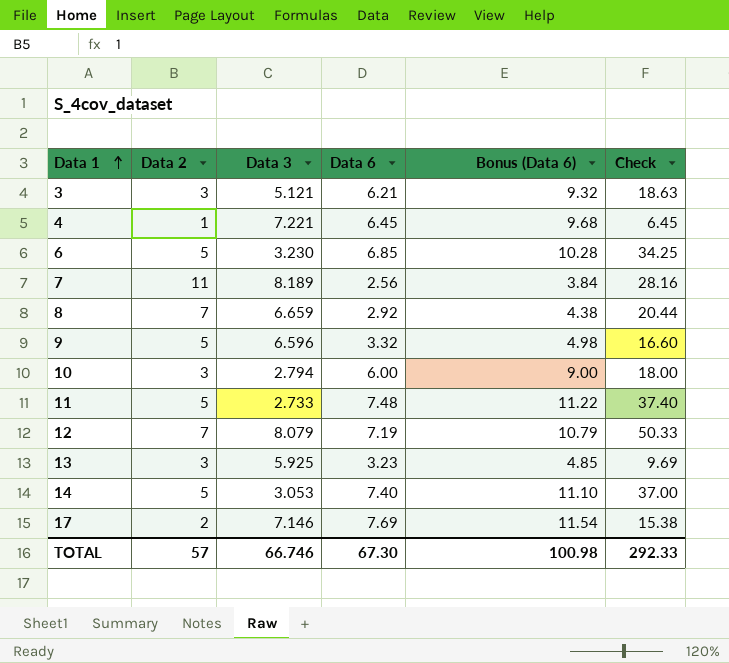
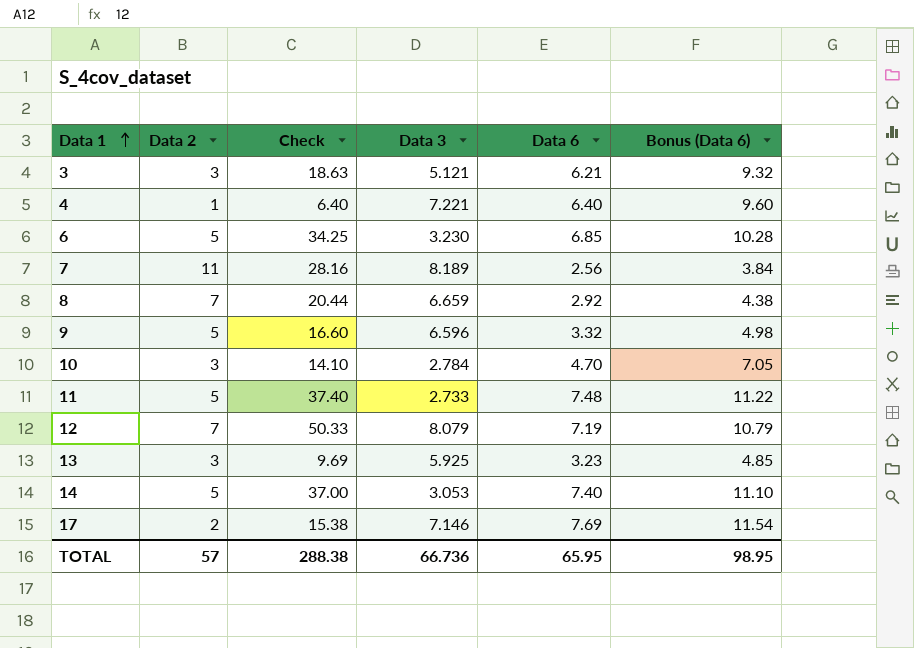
column Check | position: 6 -> 3
4 | Check: 6.45 -> 6.40
4 | Data 6: 6.45 -> 6.40
4 | Bonus (Data 6): 9.68 -> 9.60
10 | Check: 18.00 -> 14.10
10 | Data 3: 2.794 -> 2.784
10 | Data 6: 6.00 -> 4.70
10 | Bonus (Data 6): 9.00 -> 7.05
TOTAL | Check: 292.33 -> 288.38
TOTAL | Data 3: 66.746 -> 66.736
TOTAL | Data 6: 67.30 -> 65.95
TOTAL | Bonus (Data 6): 100.98 -> 98.95

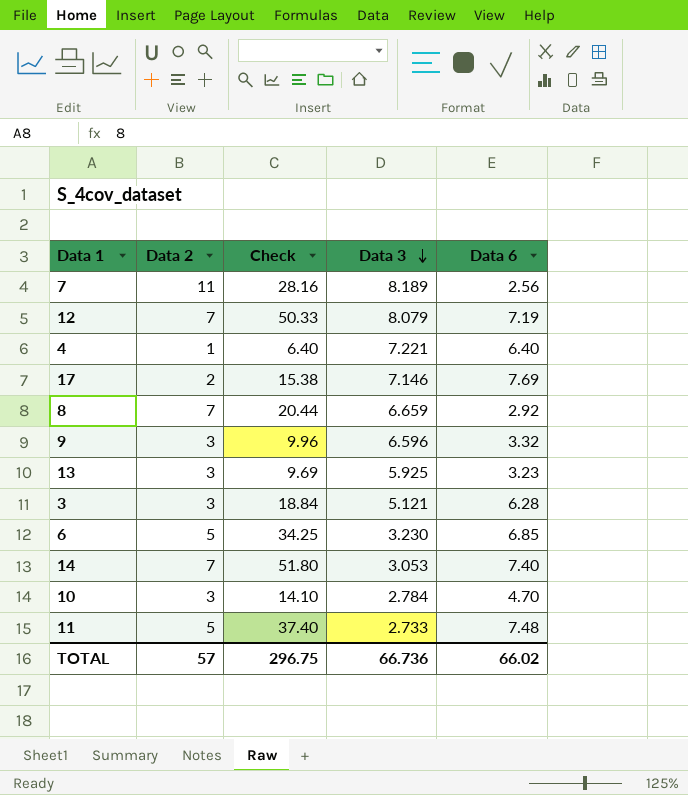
row order: Data 1 ascending -> Data 3 descending
column Bonus (Data 6) | formula: [Data 6] * 1.5 -> none
9 | Data 2: 5 -> 3
9 | Check: 16.60 -> 9.96
3 | Check: 18.63 -> 18.84
3 | Data 6: 6.21 -> 6.28
14 | Data 2: 5 -> 7
14 | Check: 37.00 -> 51.80
TOTAL | Check: 288.38 -> 296.75
TOTAL | Data 6: 65.95 -> 66.02

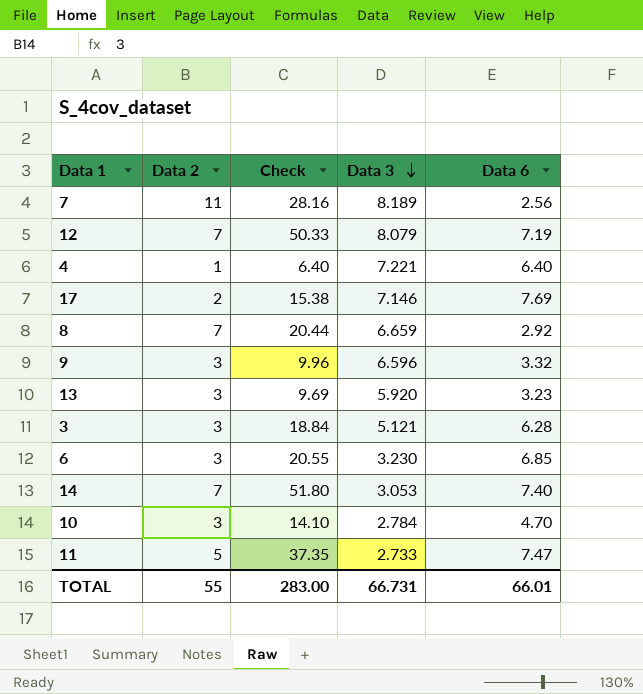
13 | Data 3: 5.925 -> 5.920
6 | Data 2: 5 -> 3
6 | Check: 34.25 -> 20.55
11 | Check: 37.40 -> 37.35
11 | Data 6: 7.48 -> 7.47
TOTAL | Data 2: 57 -> 55
TOTAL | Check: 296.75 -> 283.00
TOTAL | Data 3: 66.736 -> 66.731
TOTAL | Data 6: 66.02 -> 66.01

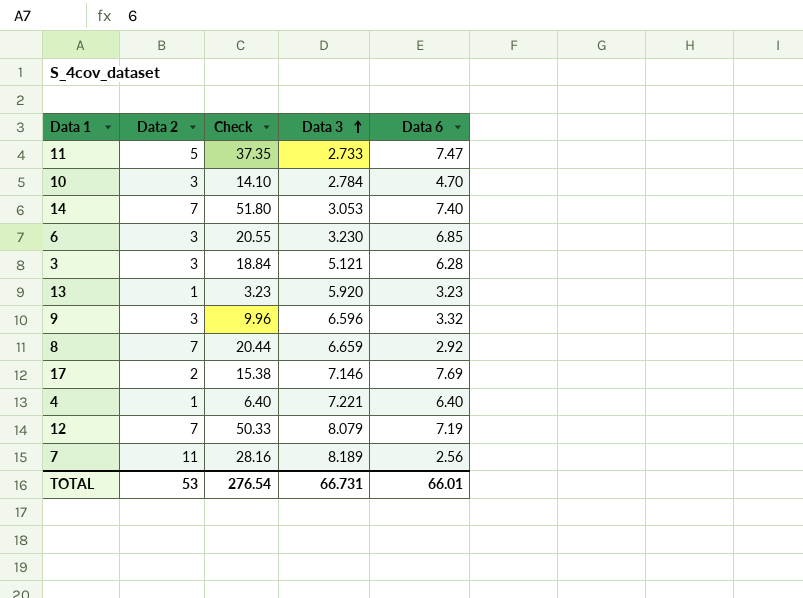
row order: Data 3 descending -> Data 3 ascending
13 | Data 2: 3 -> 1
13 | Check: 9.69 -> 3.23
TOTAL | Data 2: 55 -> 53
TOTAL | Check: 283.00 -> 276.54

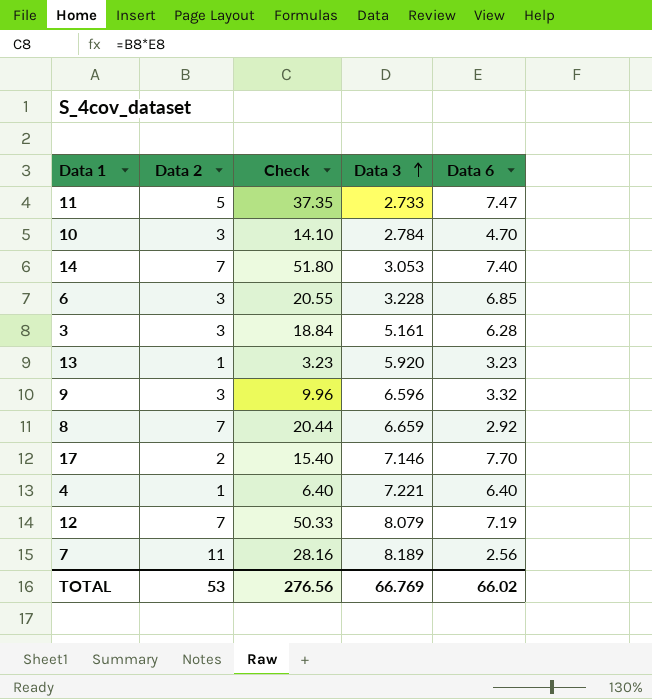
6 | Data 3: 3.230 -> 3.228
3 | Data 3: 5.121 -> 5.161
17 | Check: 15.38 -> 15.40
17 | Data 6: 7.69 -> 7.70
TOTAL | Check: 276.54 -> 276.56
TOTAL | Data 3: 66.731 -> 66.769
TOTAL | Data 6: 66.01 -> 66.02

